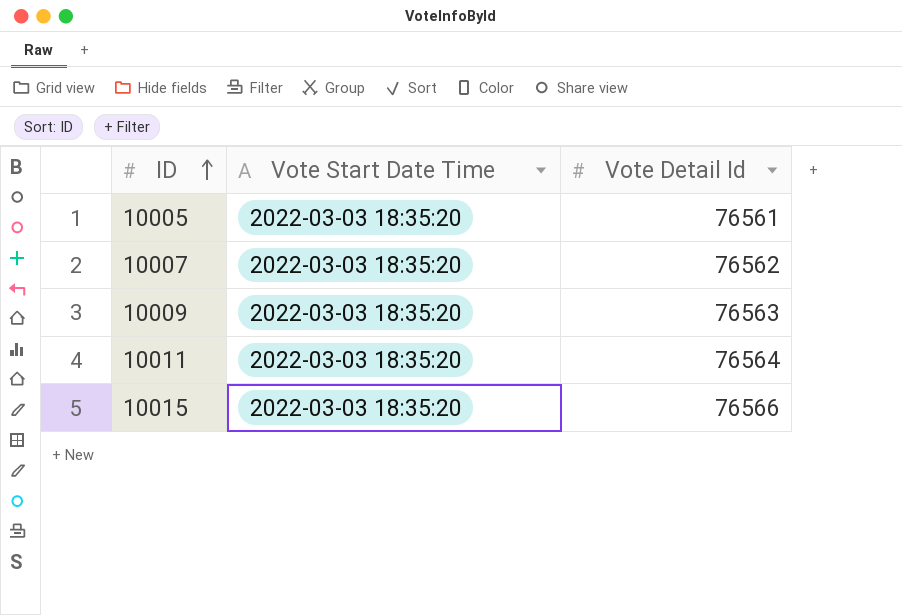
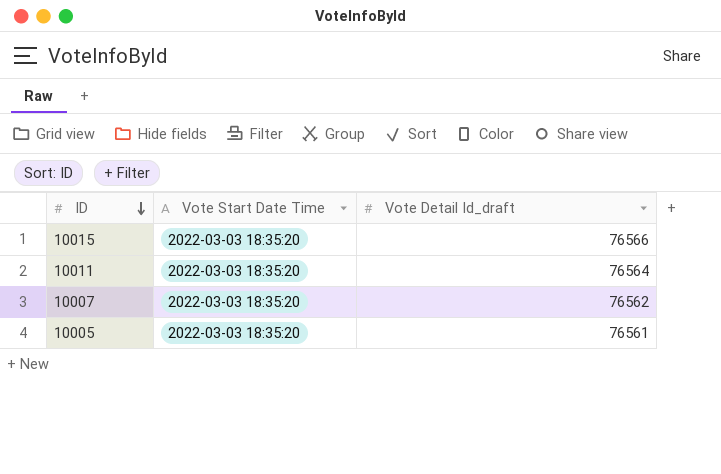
row order: ID ascending -> ID descending
column name: Vote Detail Id -> Vote Detail Id_draft
row 10009: 2022-03-03 18:35:20 | 76563 -> none

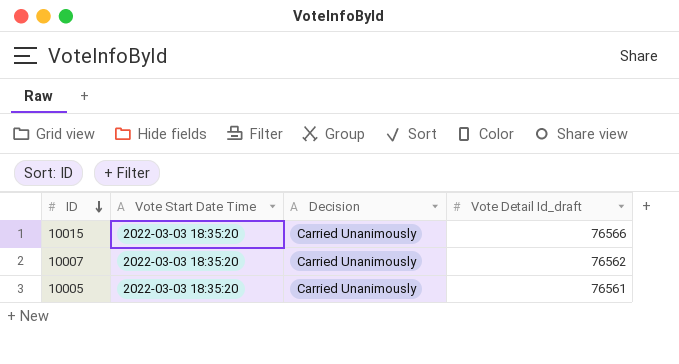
column Decision | position: none -> 3
row 10011: 2022-03-03 18:35:20 | 76564 -> none

